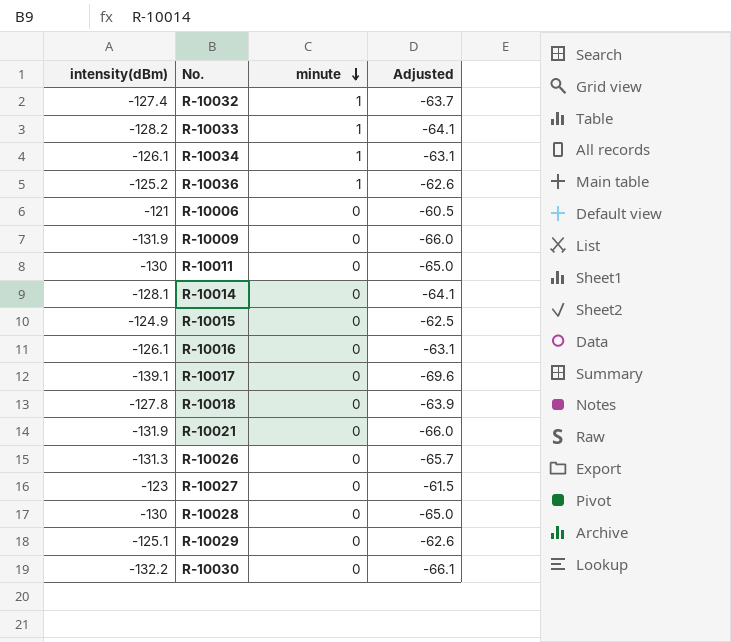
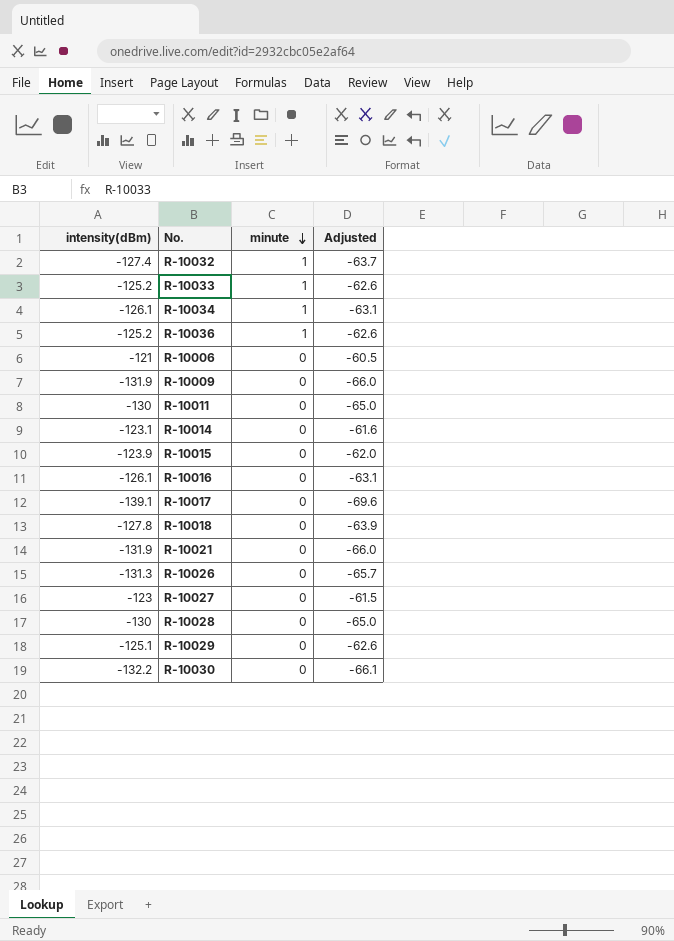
R-10033 | intensity(dBm): -128.2 -> -125.2
R-10033 | Adjusted: -64.1 -> -62.6
R-10014 | intensity(dBm): -128.1 -> -123.1
R-10014 | Adjusted: -64.1 -> -61.6
R-10015 | intensity(dBm): -124.9 -> -123.9
R-10015 | Adjusted: -62.5 -> -62.0

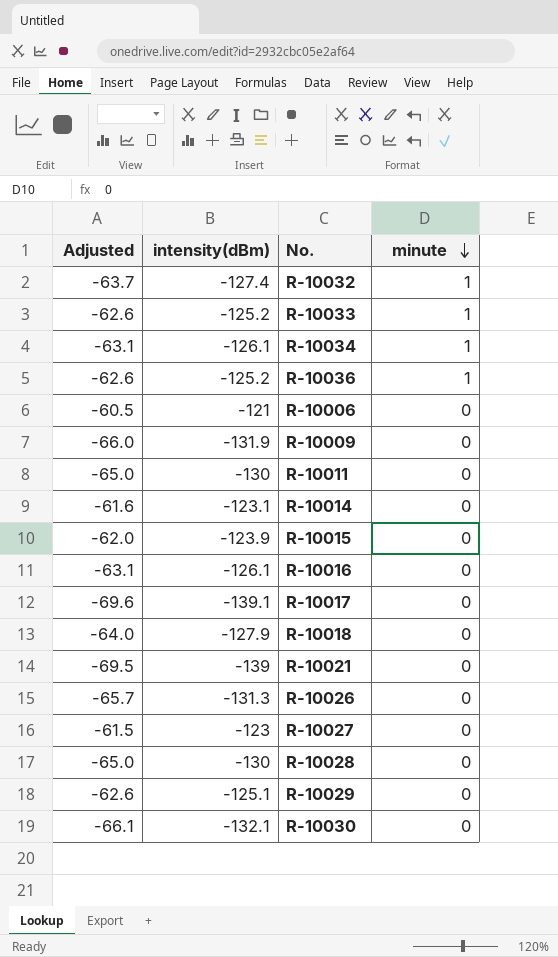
column Adjusted | position: 4 -> 1
R-10018 | Adjusted: -63.9 -> -64.0
R-10018 | intensity(dBm): -127.8 -> -127.9
R-10021 | Adjusted: -66.0 -> -69.5
R-10021 | intensity(dBm): -131.9 -> -139
R-10030 | intensity(dBm): -132.2 -> -132.1

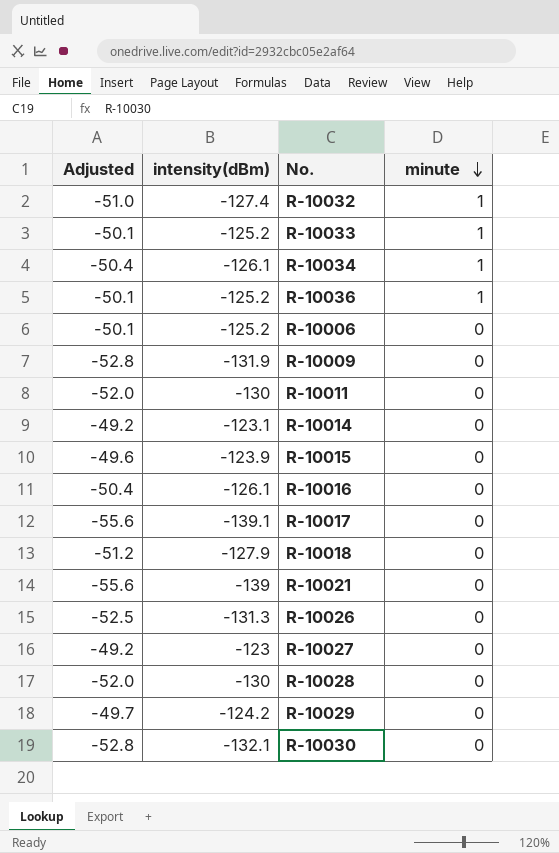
column Adjusted | formula: [intensity(dBm)] * 0.5 -> [intensity(dBm)] * 0.4
R-10006 | intensity(dBm): -121 -> -125.2
R-10029 | intensity(dBm): -125.1 -> -124.2

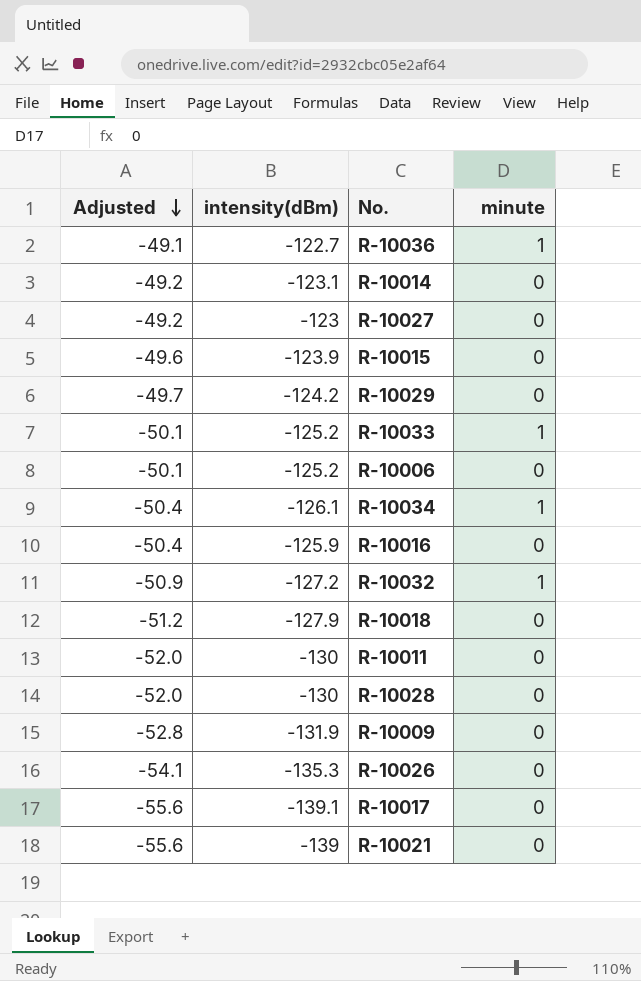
row order: minute descending -> Adjusted descending
row R-10030: -52.8 | -132.1 | 0 -> none
R-10036 | Adjusted: -50.1 -> -49.1
R-10036 | intensity(dBm): -125.2 -> -122.7
R-10016 | intensity(dBm): -126.1 -> -125.9
R-10032 | Adjusted: -51.0 -> -50.9
R-10032 | intensity(dBm): -127.4 -> -127.2
R-10026 | Adjusted: -52.5 -> -54.1
R-10026 | intensity(dBm): -131.3 -> -135.3

